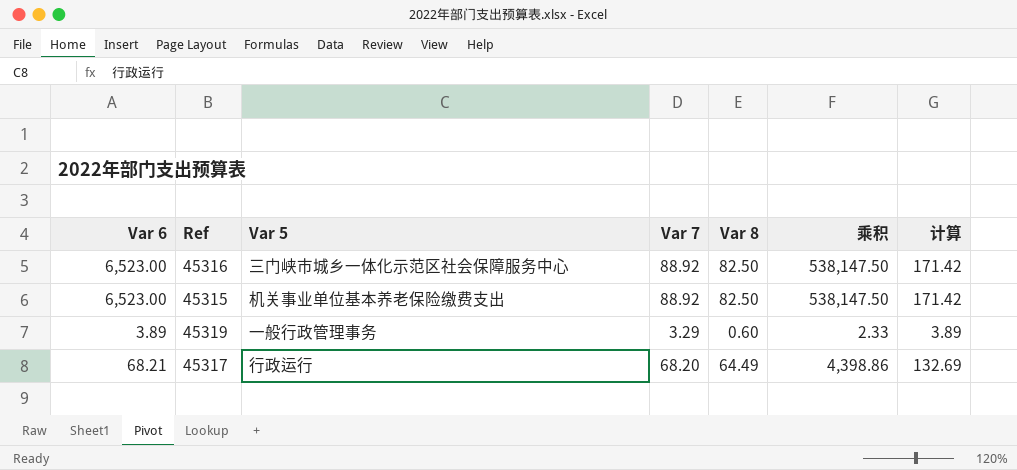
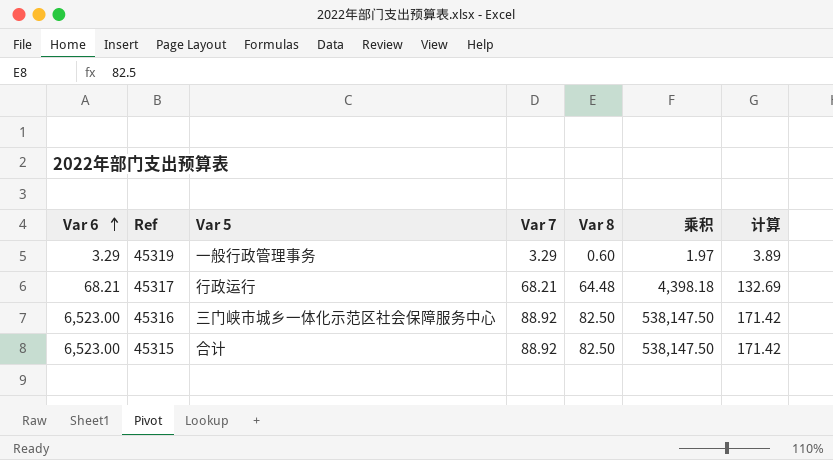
row order: none -> Var 6 ascending
45319 | Var 6: 3.89 -> 3.29
45319 | 乘积: 2.33 -> 1.97
45317 | Var 7: 68.20 -> 68.21
45317 | Var 8: 64.49 -> 64.48
45317 | 乘积: 4,398.86 -> 4,398.18
45315 | Var 5: 机关事业单位基本养老保险缴费支出 -> 合计

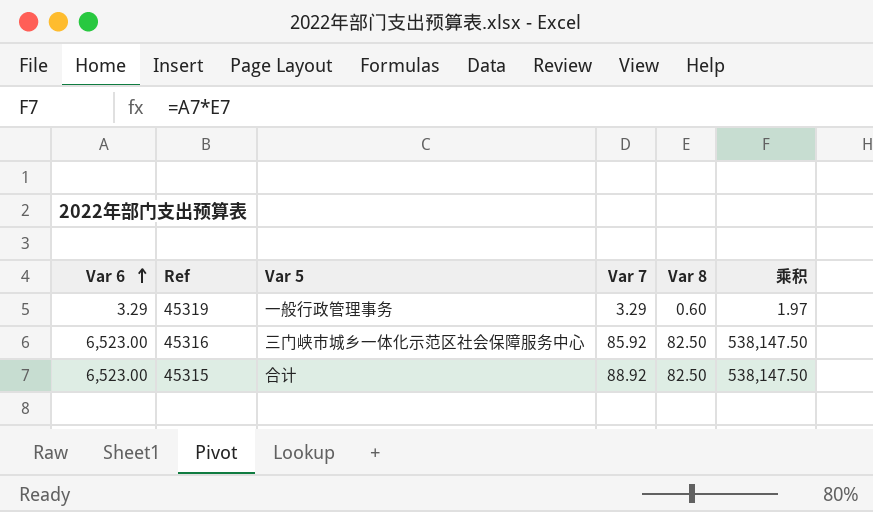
column 计算 | formula: [Var 7] + [Var 8] -> none
row 45317: 68.21 | 行政运行 | 68.21 | 64.48 | 4,398.18 | 132.69 -> none
45316 | Var 7: 88.92 -> 85.92

